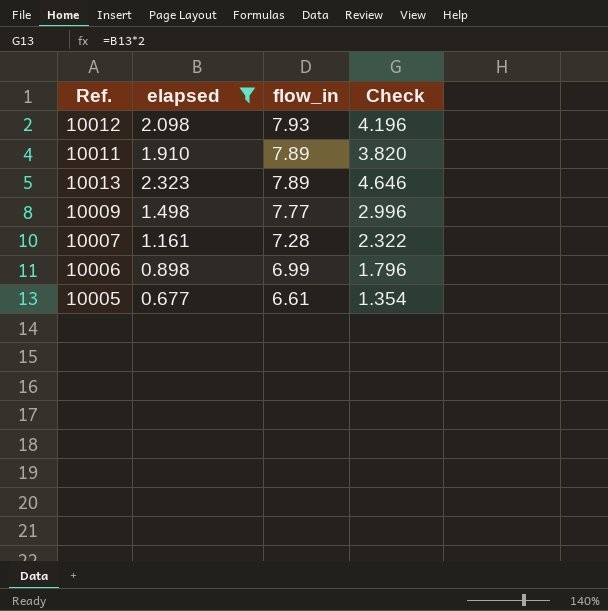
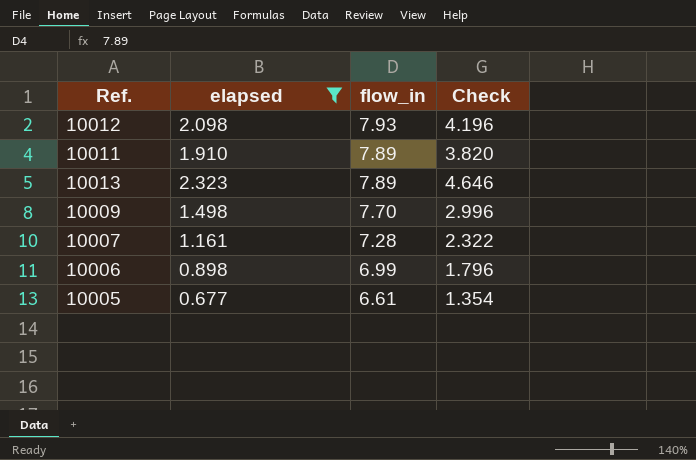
10009 | flow_in: 7.77 -> 7.70

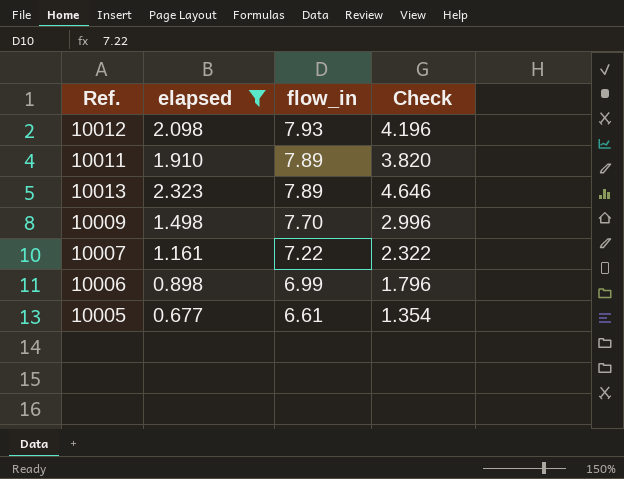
10007 | flow_in: 7.28 -> 7.22

